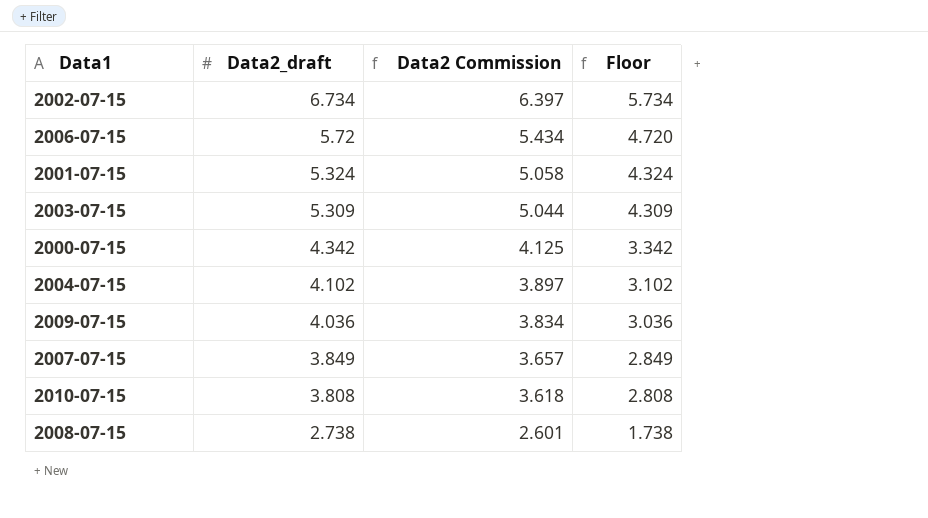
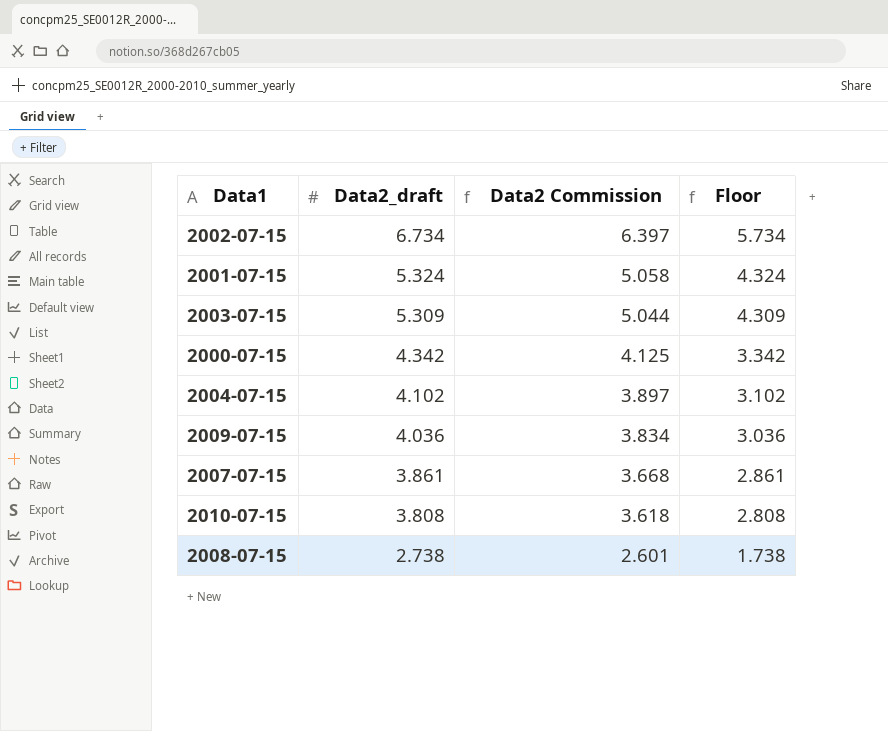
row 2006-07-15: 5.72 | 5.434 | 4.720 -> none
2007-07-15 | Data2_draft: 3.849 -> 3.861
2007-07-15 | Data2 Commission: 3.657 -> 3.668
2007-07-15 | Floor: 2.849 -> 2.861

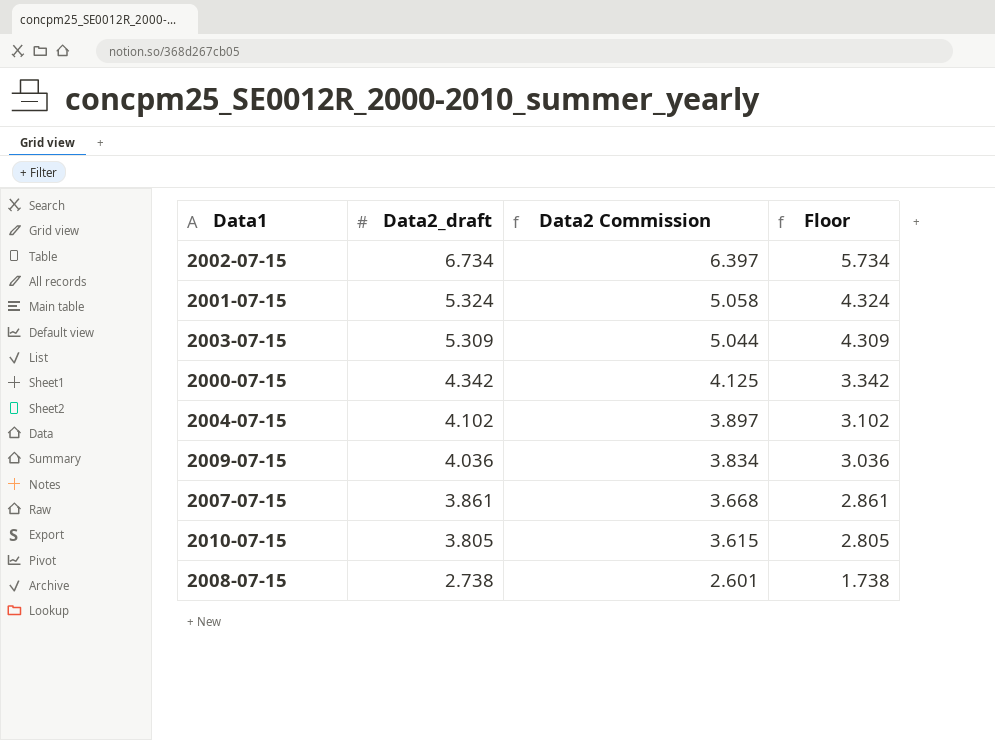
2010-07-15 | Data2_draft: 3.808 -> 3.805
2010-07-15 | Data2 Commission: 3.618 -> 3.615
2010-07-15 | Floor: 2.808 -> 2.805

